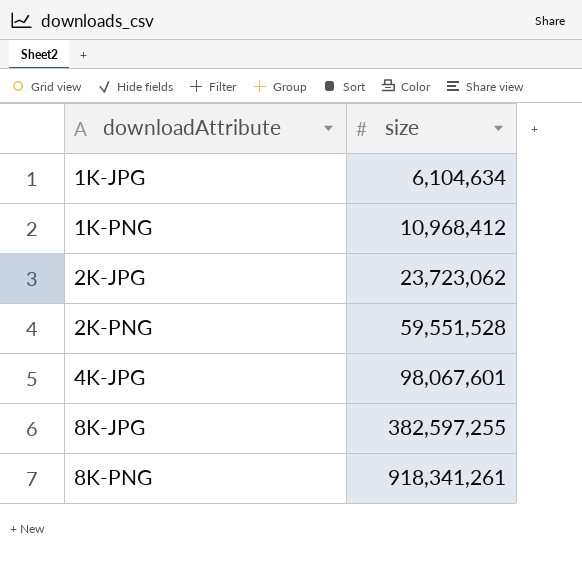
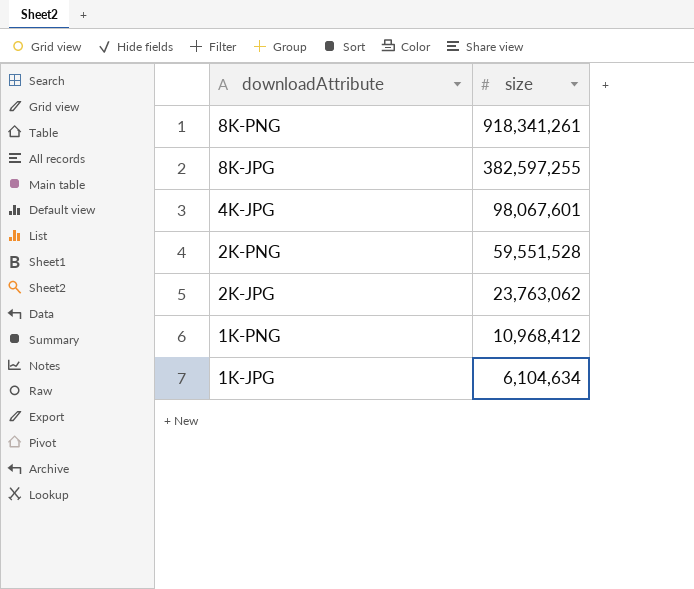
row order: downloadAttribute ascending -> downloadAttribute descending
2K-JPG | size: 23,723,062 -> 23,763,062

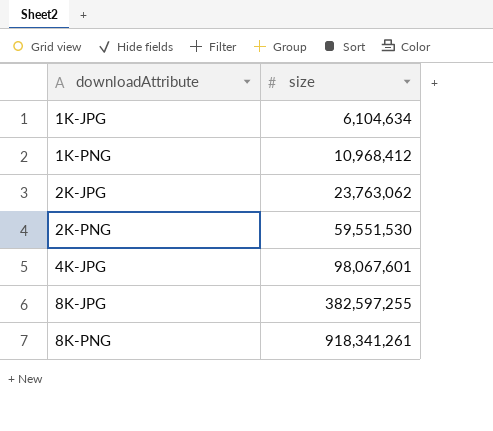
row order: downloadAttribute descending -> downloadAttribute ascending
2K-PNG | size: 59,551,528 -> 59,551,530

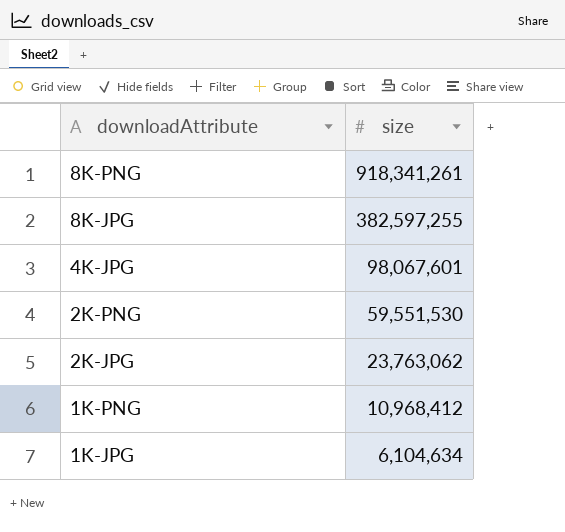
row order: downloadAttribute ascending -> downloadAttribute descending

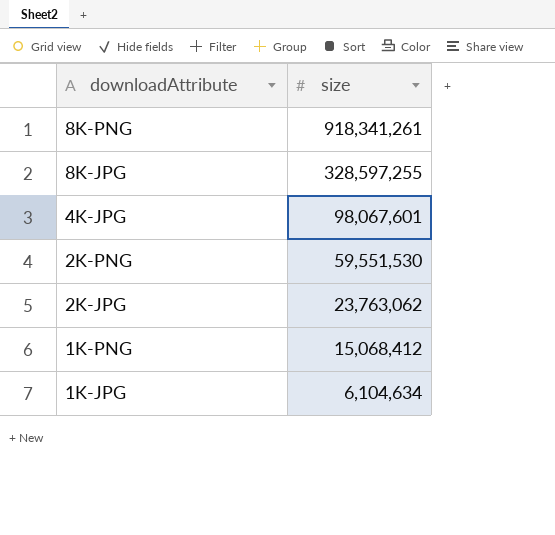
8K-JPG | size: 382,597,255 -> 328,597,255
1K-PNG | size: 10,968,412 -> 15,068,412

